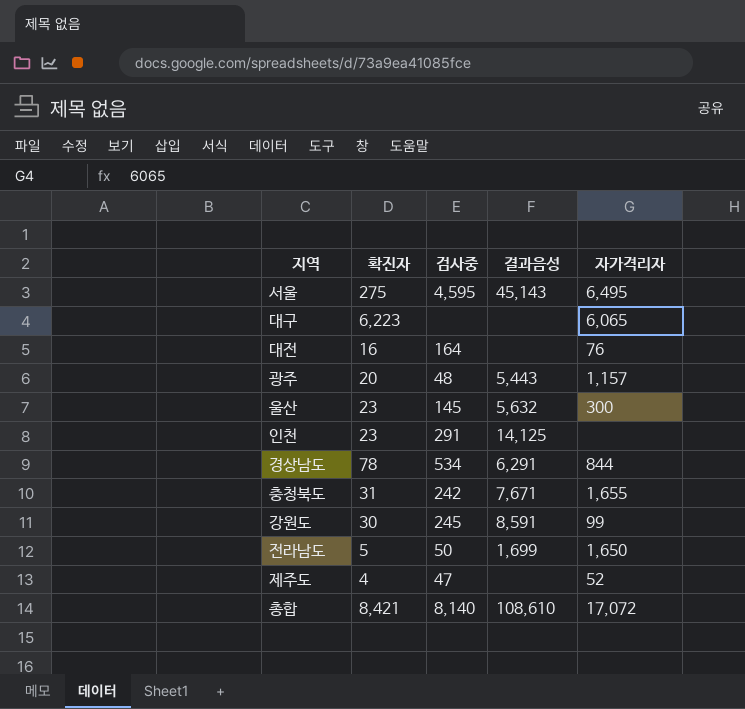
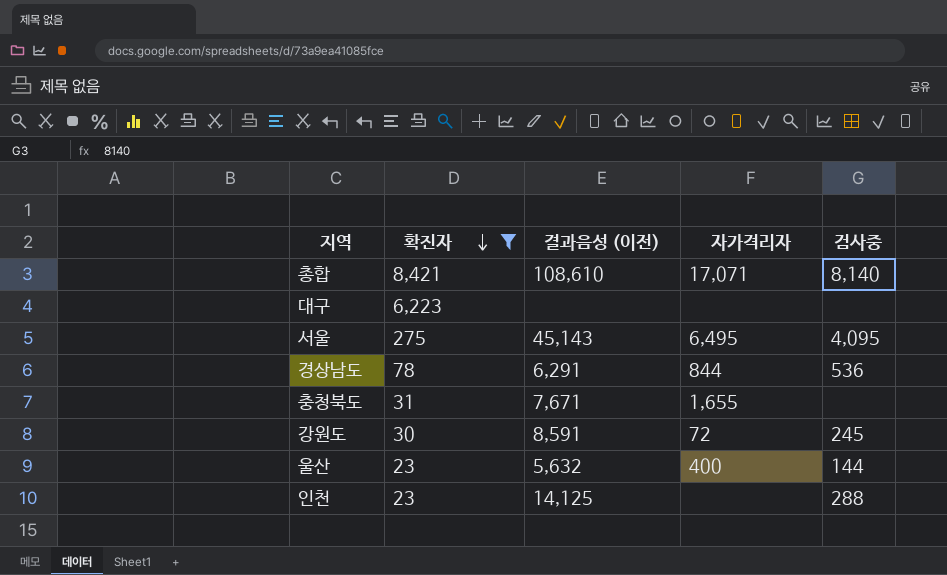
filter: none -> 확진자 >= 23
row order: none -> 확진자 descending
column name: 결과음성 -> 결과음성 (이전)
column 검사중 | position: 3 -> 5
총합 | 자가격리자: 17,072 -> 17,071
대구 | 자가격리자: 6,065 -> none
서울 | 검사중: 4,595 -> 4,095
경상남도 | 검사중: 534 -> 536
충청북도 | 검사중: 242 -> none
강원도 | 자가격리자: 99 -> 72
울산 | 자가격리자: 300 -> 400
울산 | 검사중: 145 -> 144
인천 | 검사중: 291 -> 288

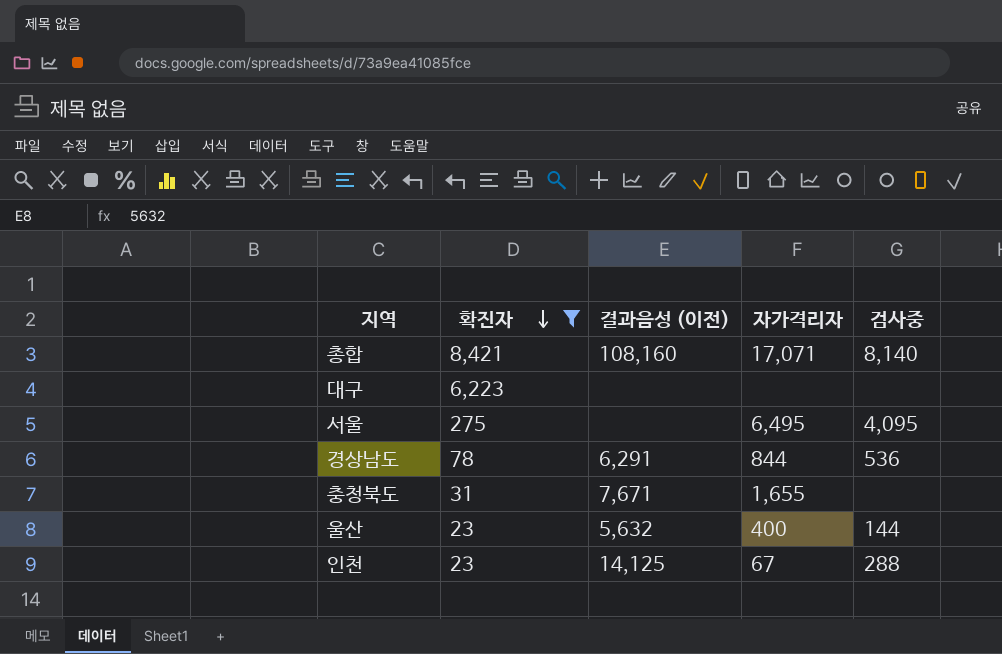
row 강원도: 30 | 8,591 | 72 | 245 -> none
총합 | 결과음성 (이전): 108,610 -> 108,160
서울 | 결과음성 (이전): 45,143 -> none
인천 | 자가격리자: none -> 67

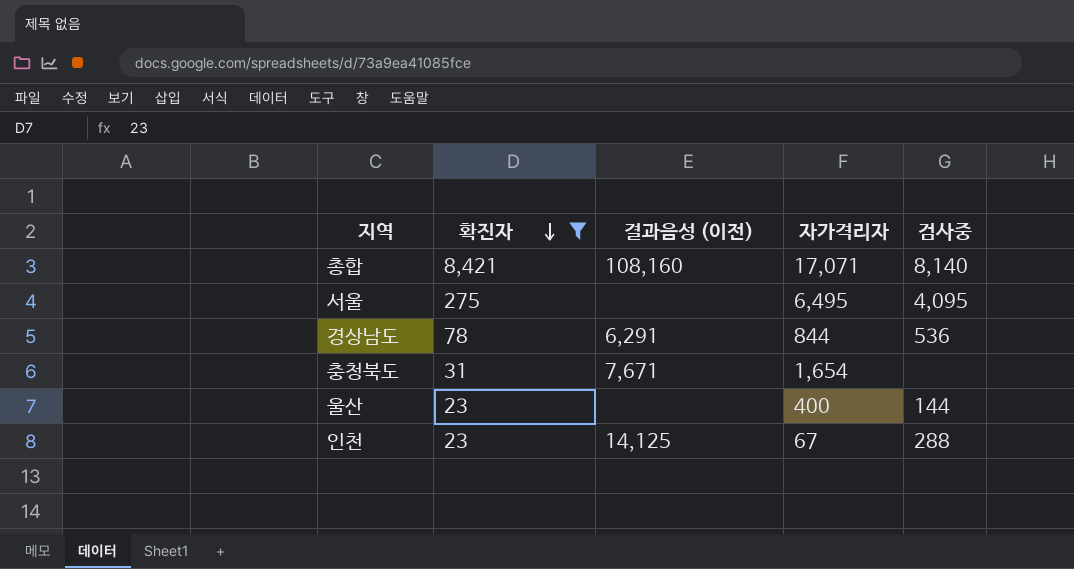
row 대구: 6,223 | none | none | none -> none
충청북도 | 자가격리자: 1,655 -> 1,654
울산 | 결과음성 (이전): 5,632 -> none

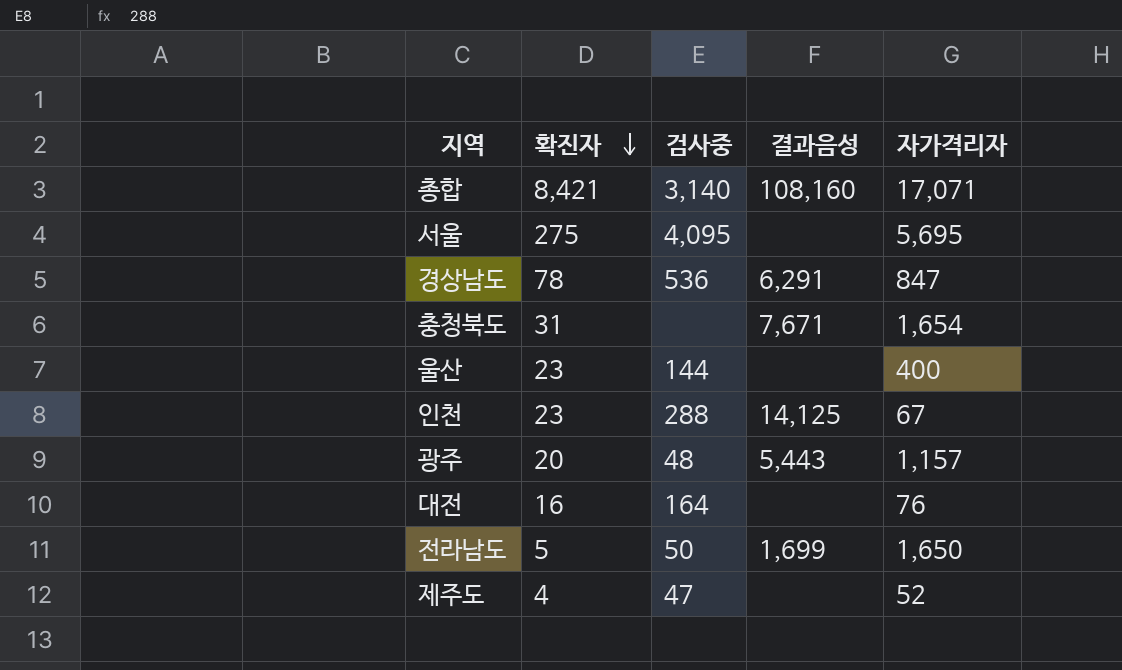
filter: 확진자 >= 23 -> none
column 검사중 | position: 5 -> 3
column name: 결과음성 (이전) -> 결과음성
총합 | 검사중: 8,140 -> 3,140
서울 | 자가격리자: 6,495 -> 5,695
경상남도 | 자가격리자: 844 -> 847

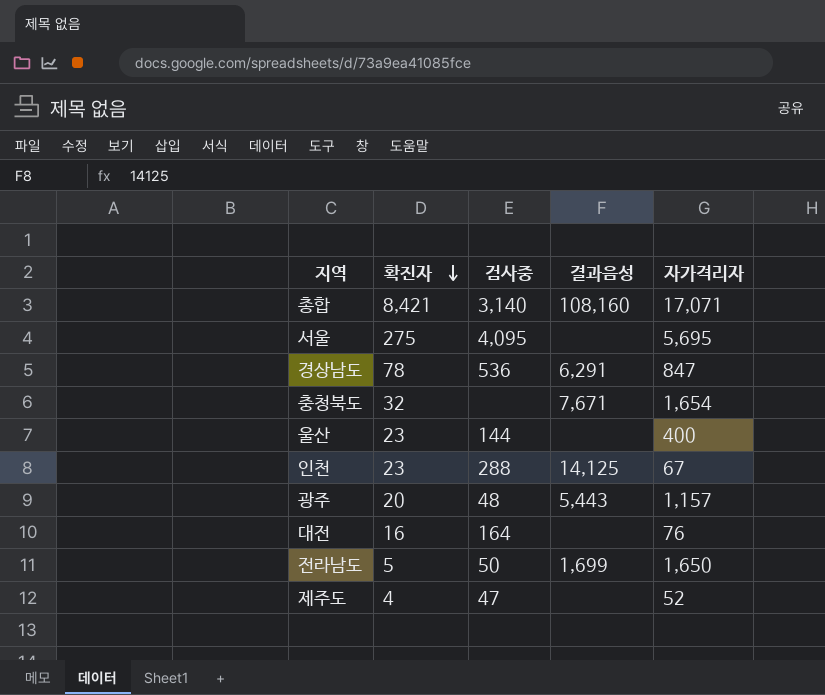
충청북도 | 확진자: 31 -> 32

